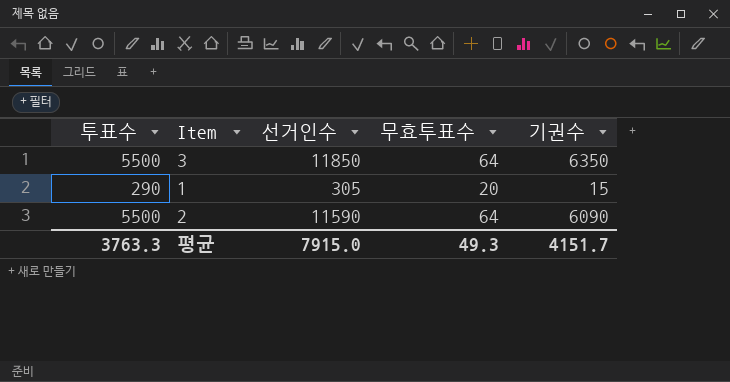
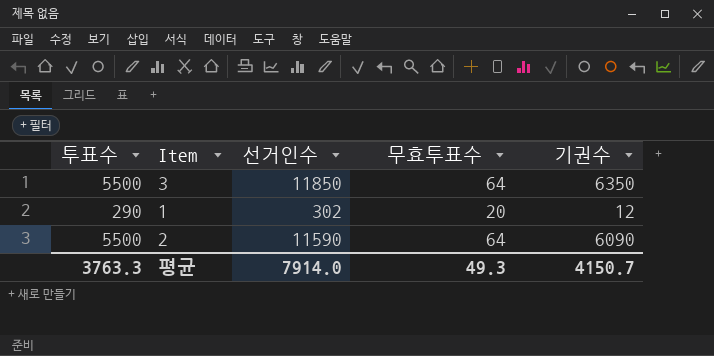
1 | 선거인수: 305 -> 302
1 | 기권수: 15 -> 12
평균 | 선거인수: 7915.0 -> 7914.0
평균 | 기권수: 4151.7 -> 4150.7

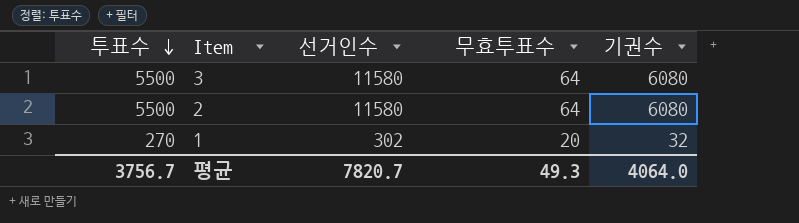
row order: none -> 투표수 descending
3 | 선거인수: 11850 -> 11580
3 | 기권수: 6350 -> 6080
2 | 선거인수: 11590 -> 11580
2 | 기권수: 6090 -> 6080
1 | 투표수: 290 -> 270
1 | 기권수: 12 -> 32
평균 | 투표수: 3763.3 -> 3756.7
평균 | 선거인수: 7914.0 -> 7820.7
평균 | 기권수: 4150.7 -> 4064.0

